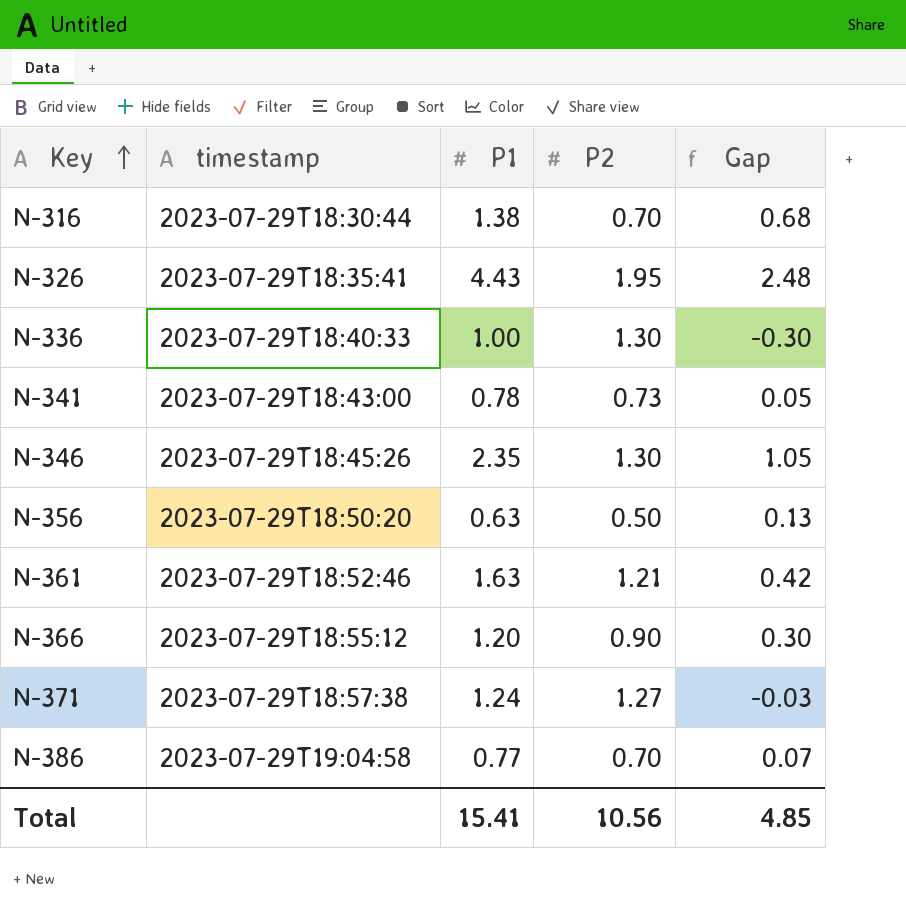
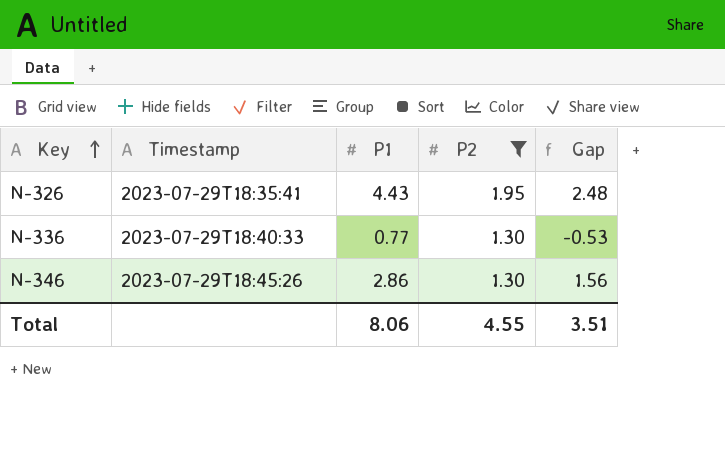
filter: none -> P2 >= 1.30
column name: timestamp -> Timestamp
N-336 | P1: 1.00 -> 0.77
N-336 | Gap: -0.30 -> -0.53
N-346 | P1: 2.35 -> 2.86
N-346 | Gap: 1.05 -> 1.56
Total | P1: 15.41 -> 8.06
Total | P2: 10.56 -> 4.55
Total | Gap: 4.85 -> 3.51

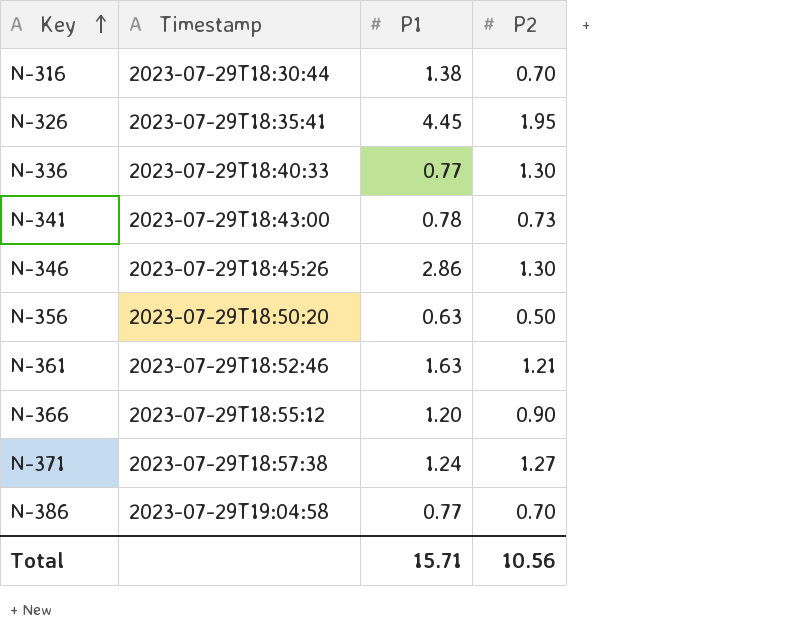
filter: P2 >= 1.30 -> none
column Gap | formula: [P1] - [P2] -> none
N-326 | P1: 4.43 -> 4.45
Total | P1: 8.06 -> 15.71
Total | P2: 4.55 -> 10.56

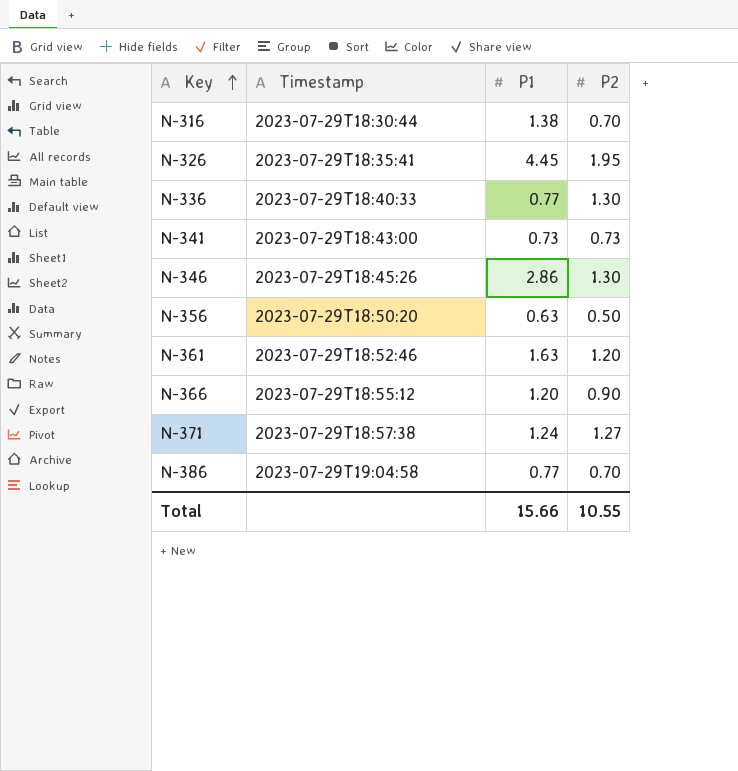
N-341 | P1: 0.78 -> 0.73
N-361 | P2: 1.21 -> 1.20
Total | P1: 15.71 -> 15.66
Total | P2: 10.56 -> 10.55

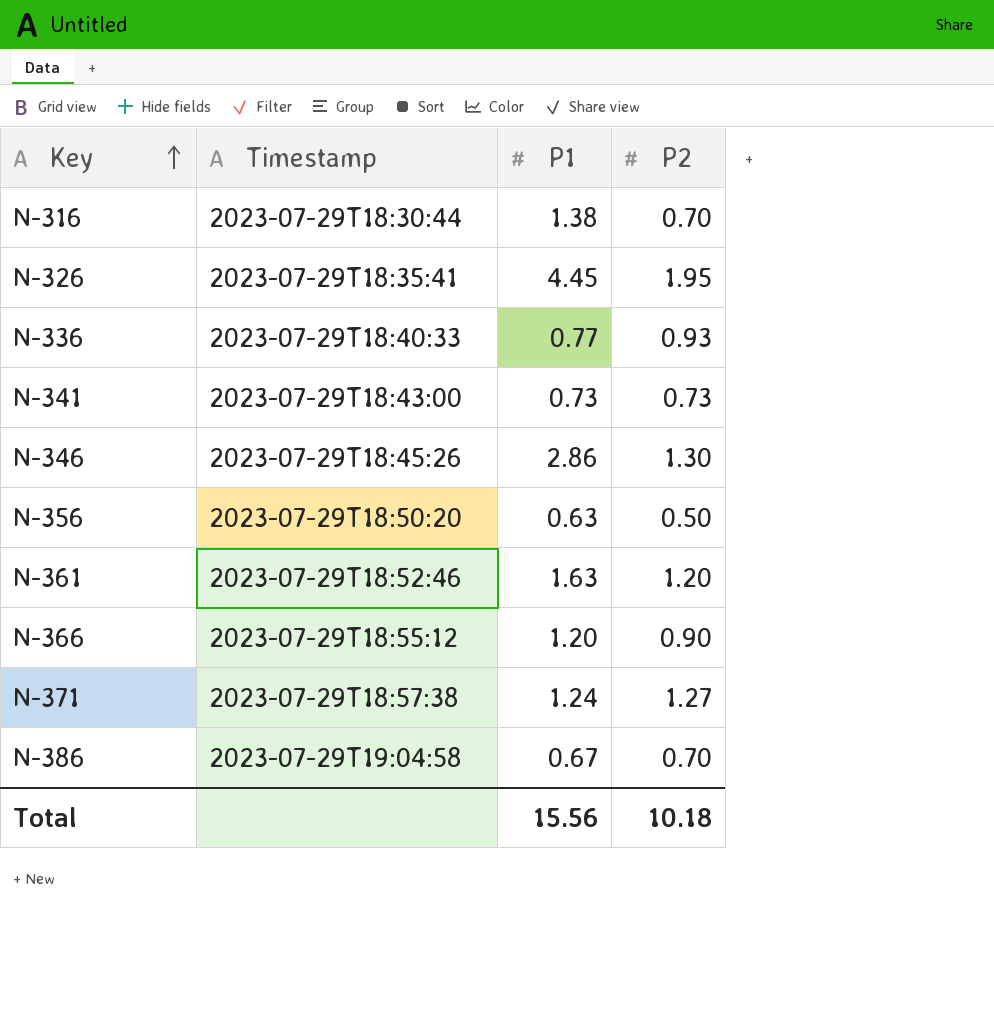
N-336 | P2: 1.30 -> 0.93
N-386 | P1: 0.77 -> 0.67
Total | P1: 15.66 -> 15.56
Total | P2: 10.55 -> 10.18

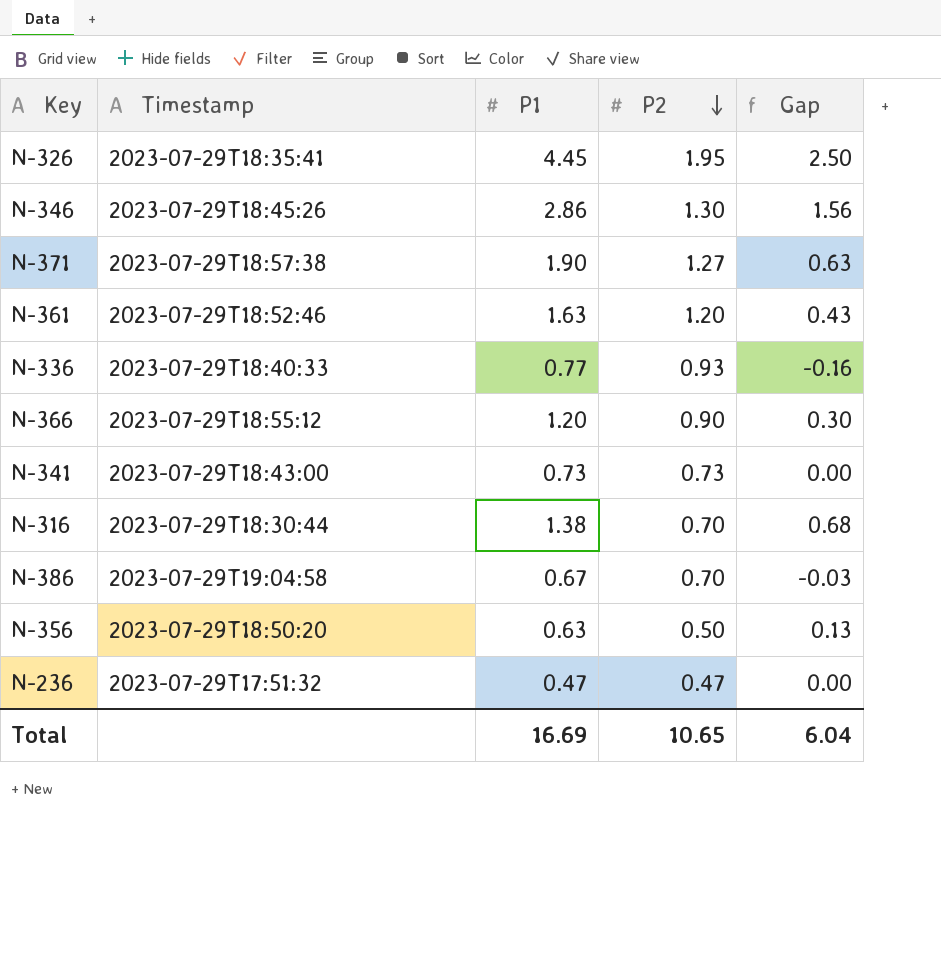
row order: Key ascending -> P2 descending
column Gap | formula: none -> [P1] - [P2]
N-371 | P1: 1.24 -> 1.90
row N-236: none -> 2023-07-29T17:51:32 | 0.47 | 0.47 | 0.00
Total | P1: 15.56 -> 16.69
Total | P2: 10.18 -> 10.65

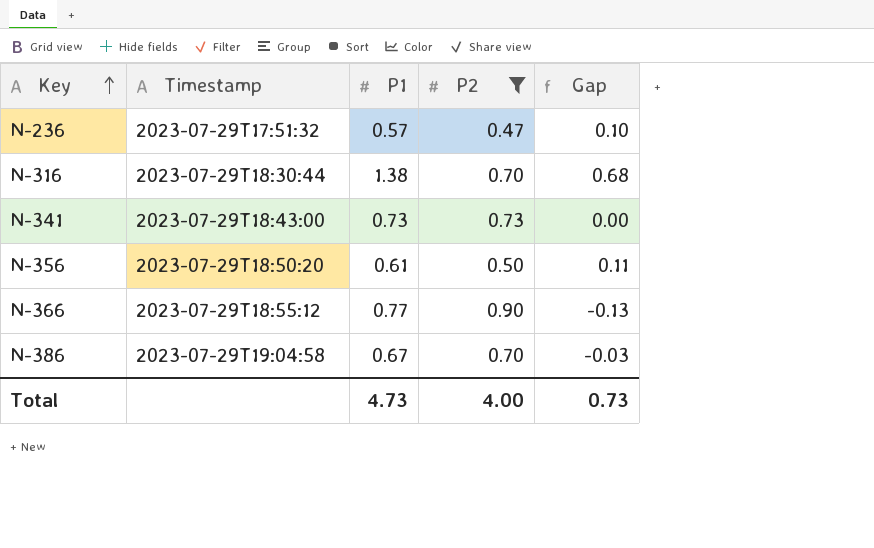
filter: none -> P2 <= 0.90
row order: P2 descending -> Key ascending
N-236 | P1: 0.47 -> 0.57
N-236 | Gap: 0.00 -> 0.10
N-356 | P1: 0.63 -> 0.61
N-356 | Gap: 0.13 -> 0.11
N-366 | P1: 1.20 -> 0.77
N-366 | Gap: 0.30 -> -0.13
Total | P1: 16.69 -> 4.73
Total | P2: 10.65 -> 4.00
Total | Gap: 6.04 -> 0.73

